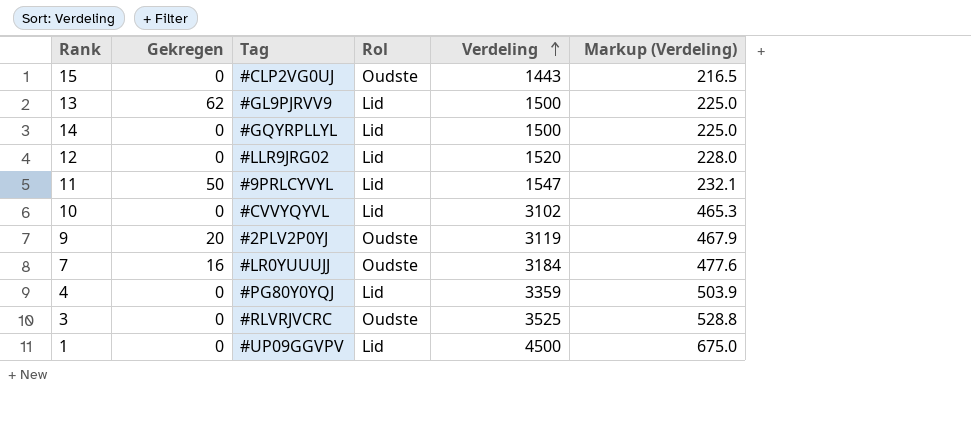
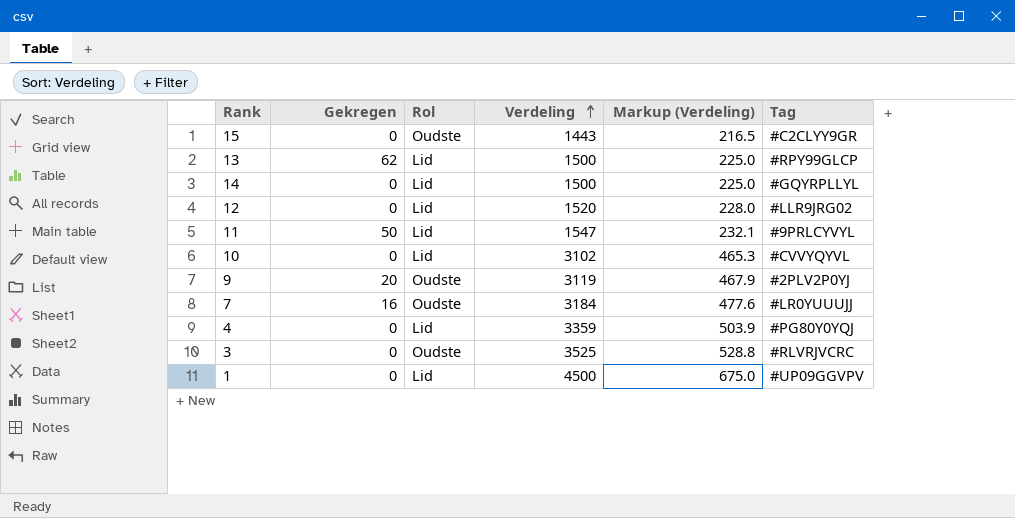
column Tag | position: 3 -> 6
15 | Tag: #CLP2VG0UJ -> #C2CLYY9GR
13 | Tag: #GL9PJRVV9 -> #RPY99GLCP

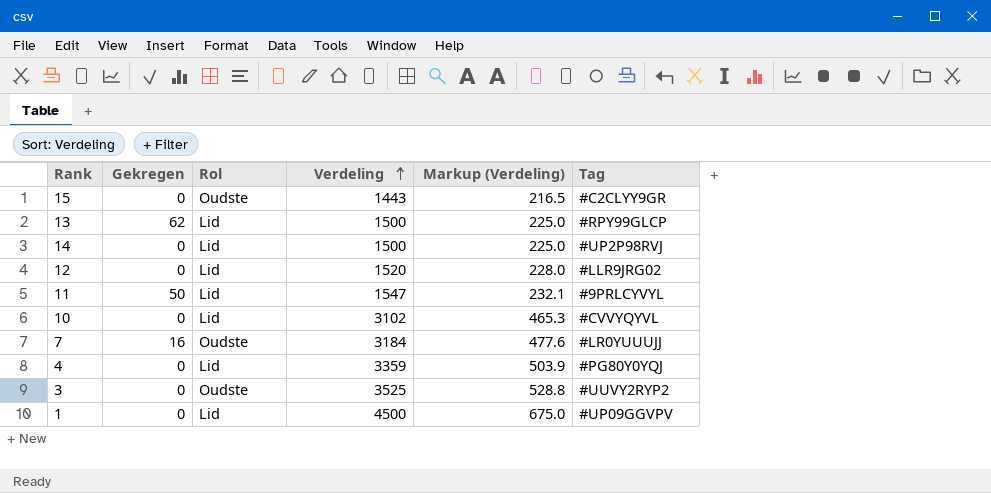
row 9: 20 | Oudste | 3119 | 467.9 | #2PLV2P0YJ -> none
14 | Tag: #GQYRPLLYL -> #UP2P98RVJ
3 | Tag: #RLVRJVCRC -> #UUVY2RYP2

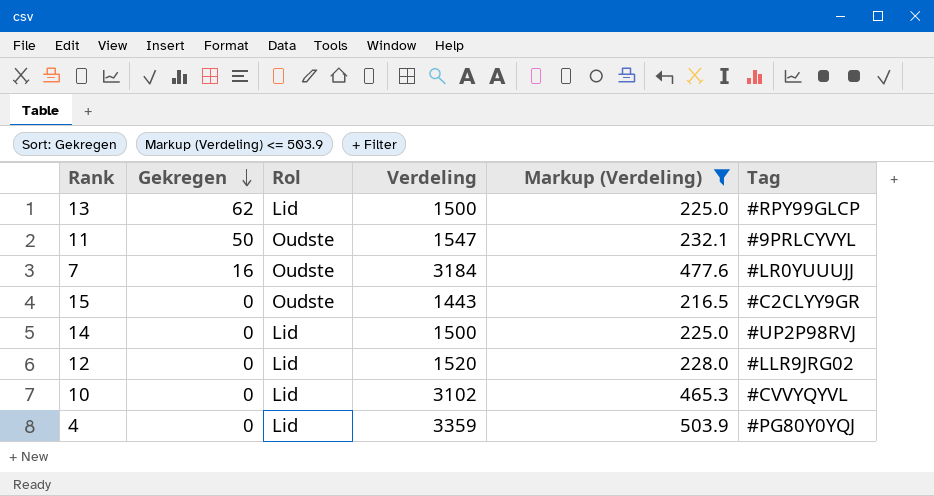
filter: none -> Markup (Verdeling) <= 503.9
row order: Verdeling ascending -> Gekregen descending
11 | Rol: Lid -> Oudste

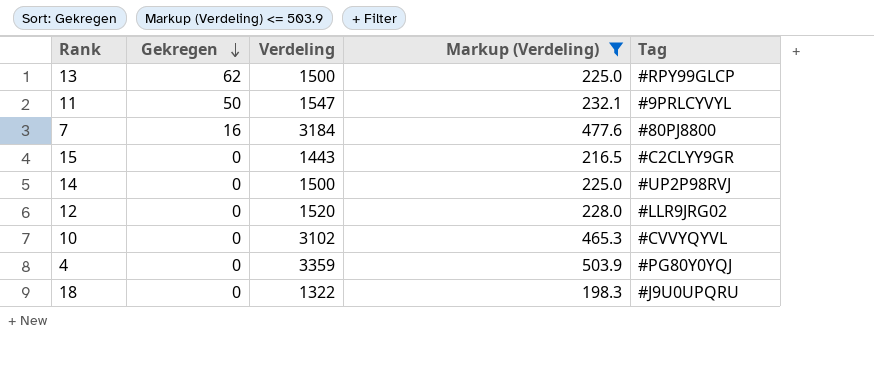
column Rol | position: 3 -> none
7 | Tag: #LR0YUUUJJ -> #80PJ8800
row 18: none -> 0 | 1322 | 198.3 | #J9U0UPQRU

